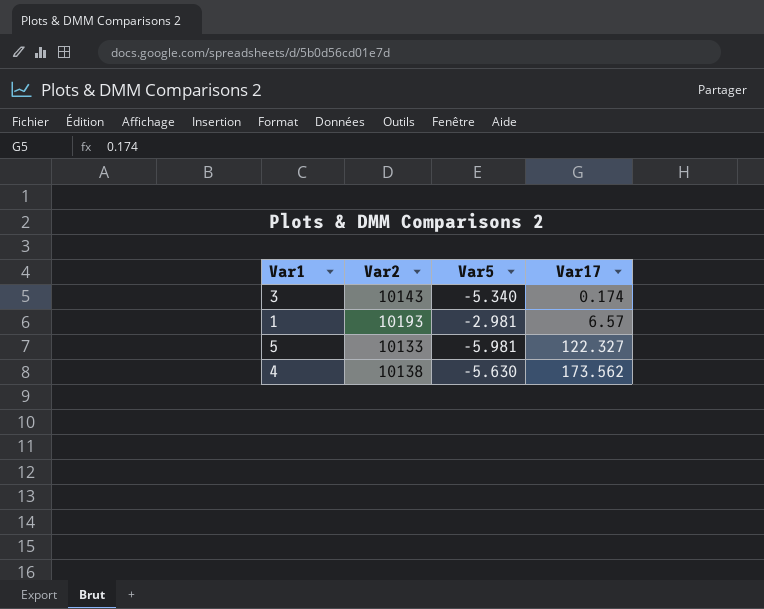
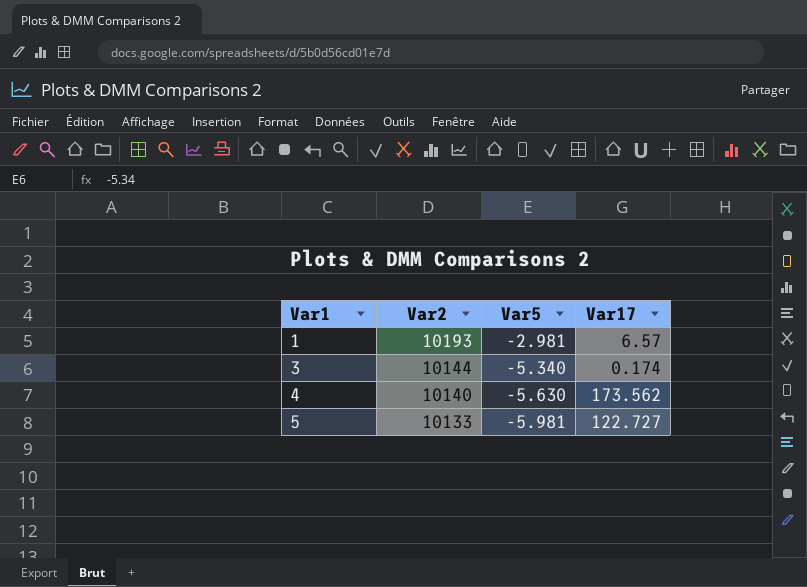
row order: Var17 ascending -> Var1 ascending
3 | Var2: 10143 -> 10144
4 | Var2: 10138 -> 10140
5 | Var17: 122.327 -> 122.727

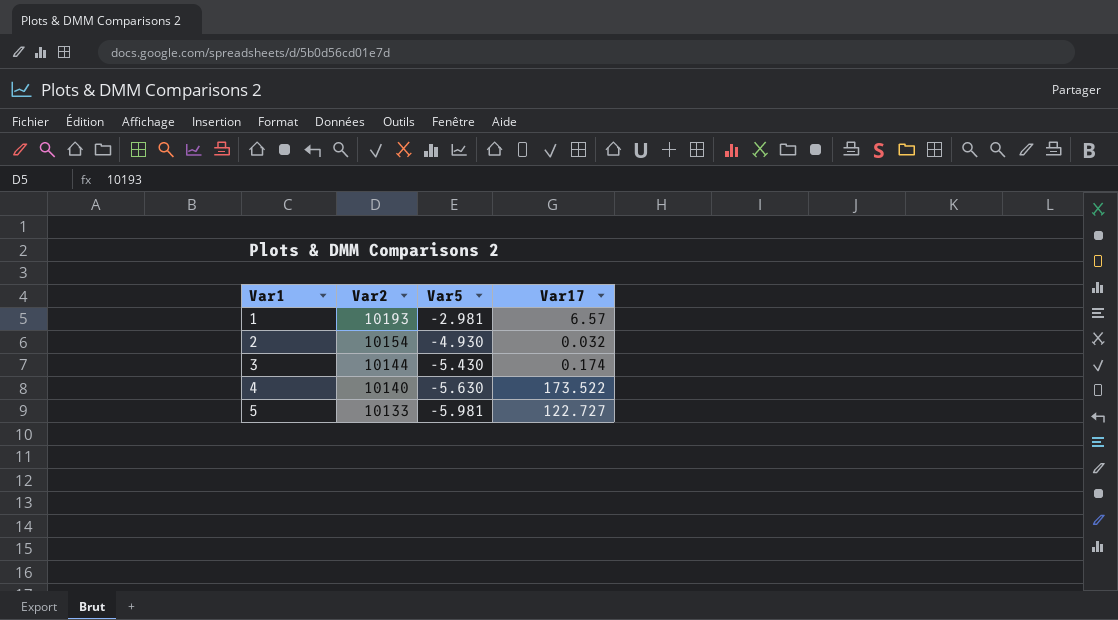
row 2: none -> 10154 | -4.930 | 0.032
3 | Var5: -5.340 -> -5.430
4 | Var17: 173.562 -> 173.522

